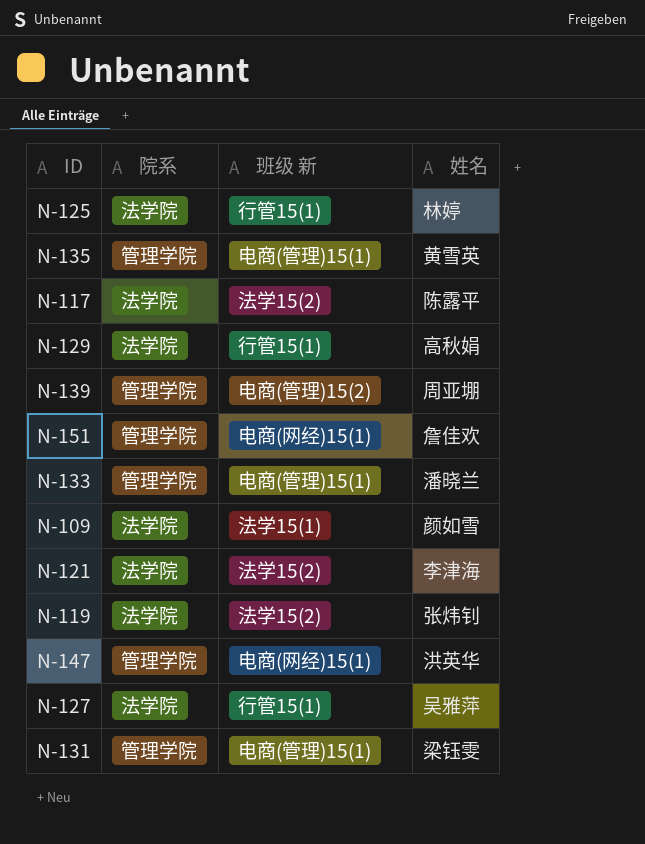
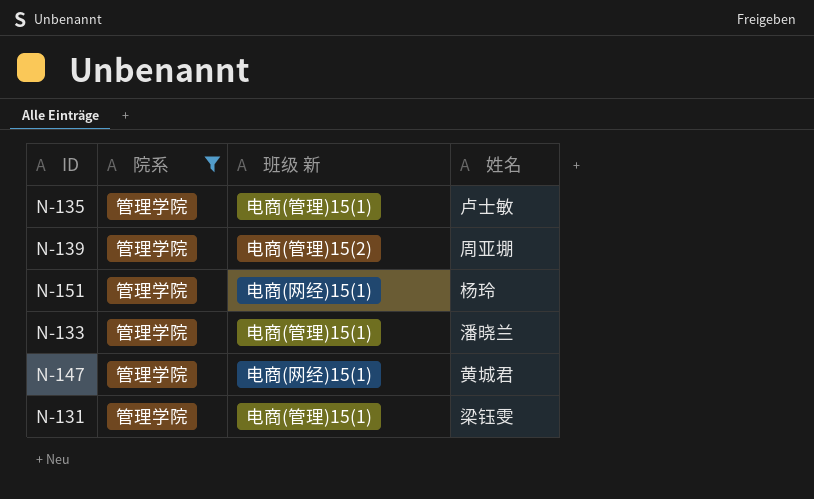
filter: none -> 院系 = 管理学院
N-135 | 姓名: 黄雪英 -> 卢士敏
N-151 | 姓名: 詹佳欢 -> 杨玲
N-147 | 姓名: 洪英华 -> 黄城君

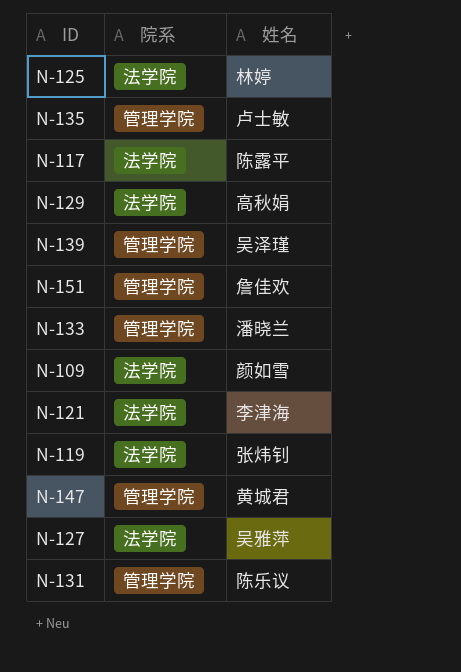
filter: 院系 = 管理学院 -> none
column 班级 新 | position: 3 -> none
N-139 | 姓名: 周亚堋 -> 吴泽瑾
N-151 | 姓名: 杨玲 -> 詹佳欢
N-131 | 姓名: 梁钰雯 -> 陈乐议

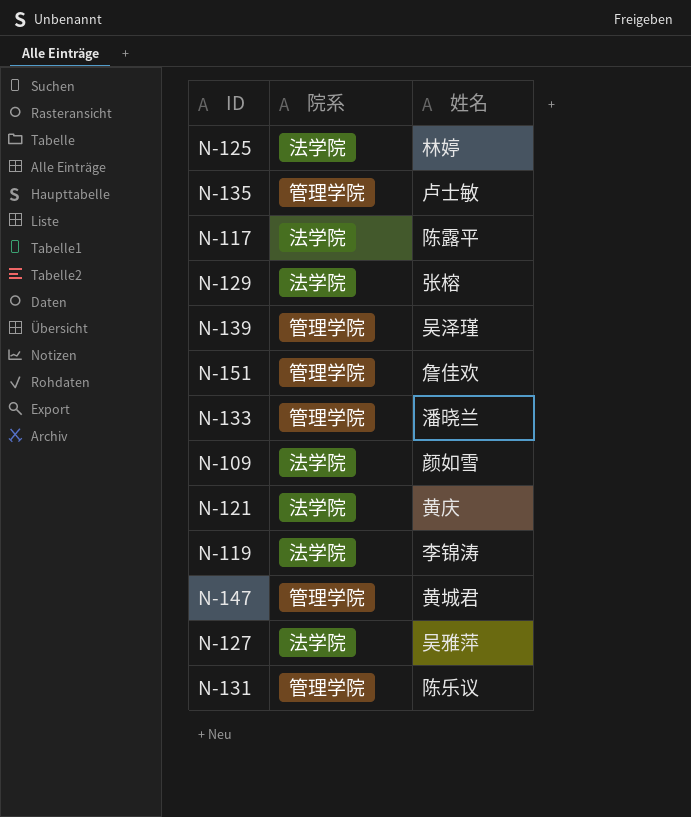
N-129 | 姓名: 高秋娟 -> 张榕
N-121 | 姓名: 李津海 -> 黄庆
N-119 | 姓名: 张炜钊 -> 李锦涛

